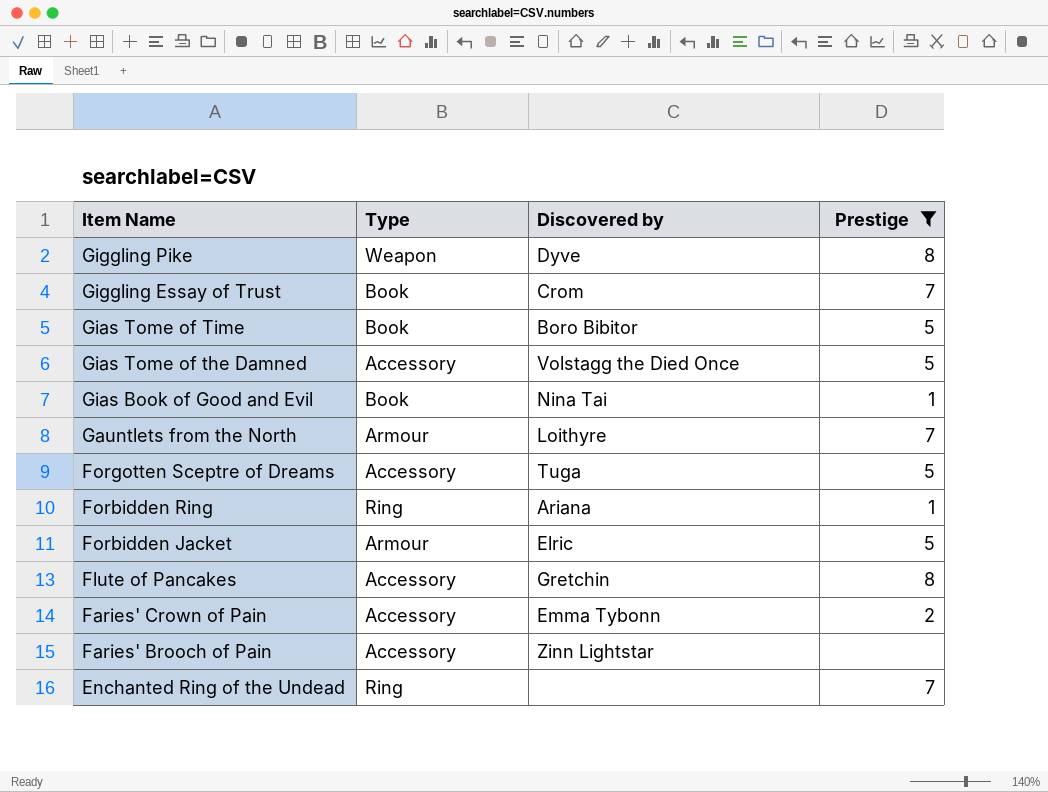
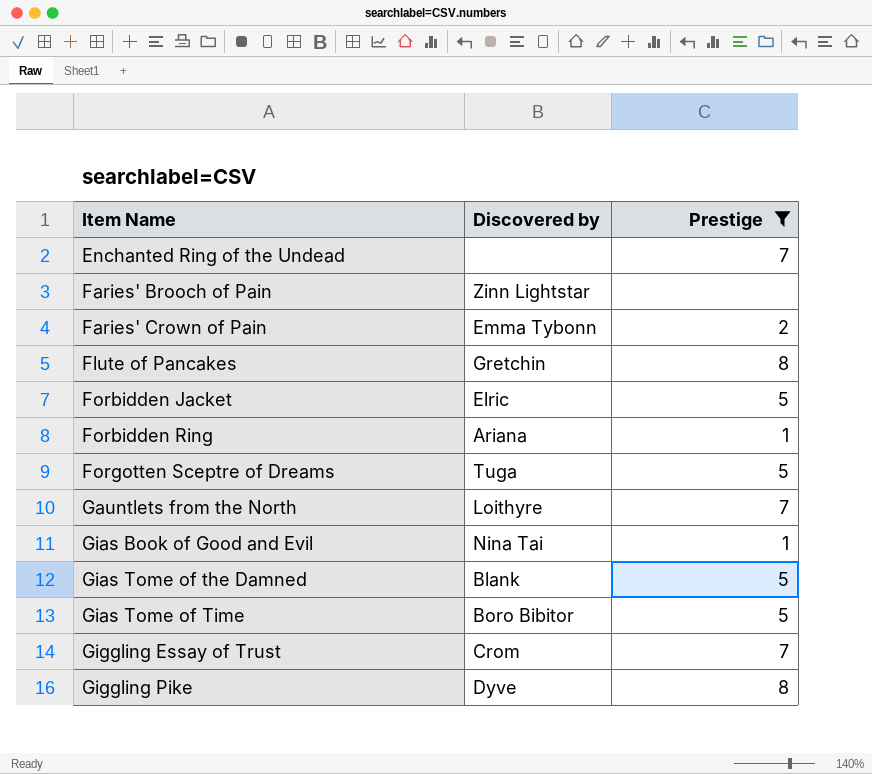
row order: Item Name descending -> Item Name ascending
column Type | position: 2 -> none
Gias Tome of the Damned | Discovered by: Volstagg the Died Once -> Blank

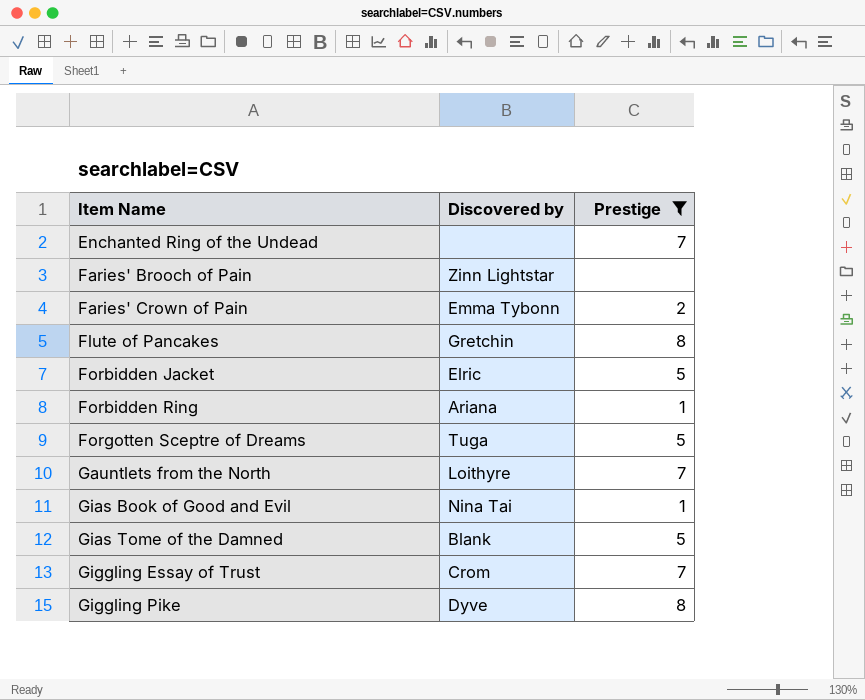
row Gias Tome of Time: Boro Bibitor | 5 -> none

